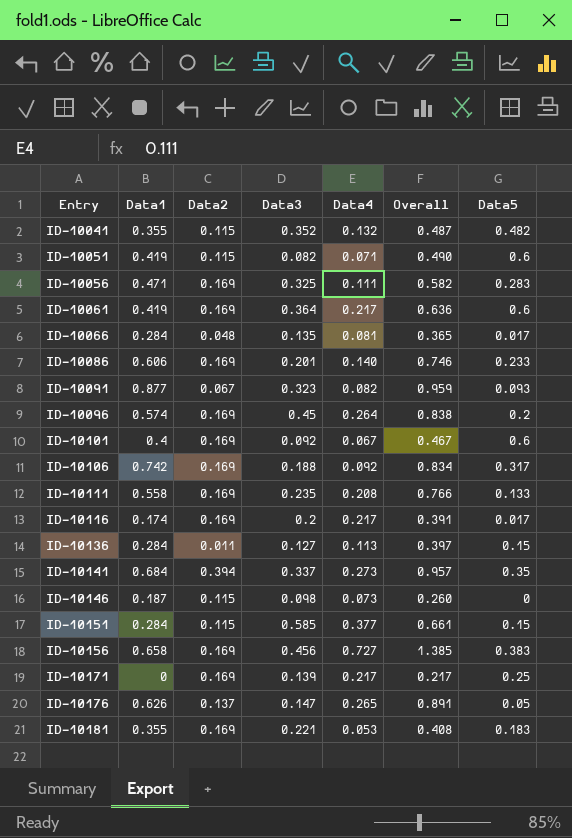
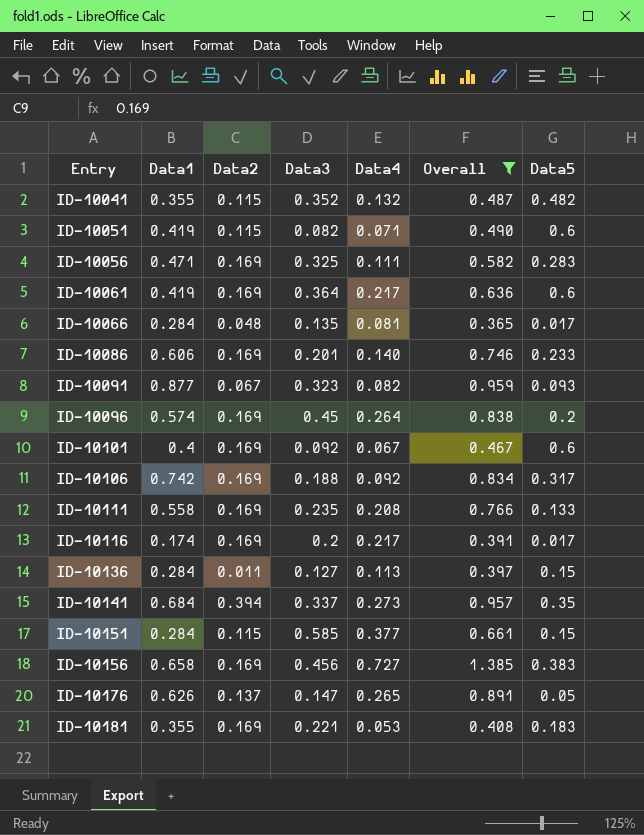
filter: none -> Overall >= 0.365

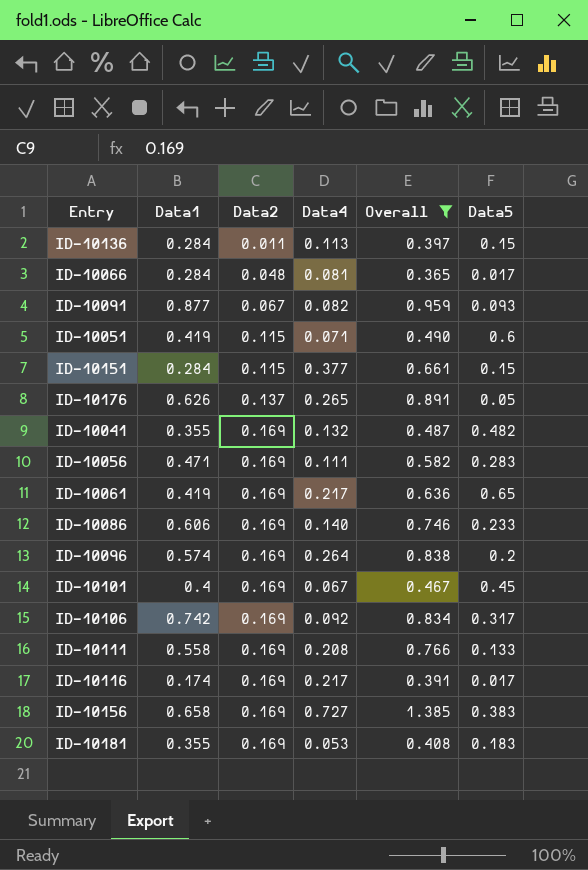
row order: Entry ascending -> Data2 ascending
column Data3 | position: 4 -> none
row ID-10141: 0.684 | 0.394 | 0.337 | 0.273 | 0.957 | 0.35 -> none
ID-10041 | Data2: 0.115 -> 0.169
ID-10061 | Data5: 0.6 -> 0.65
ID-10101 | Data5: 0.6 -> 0.45

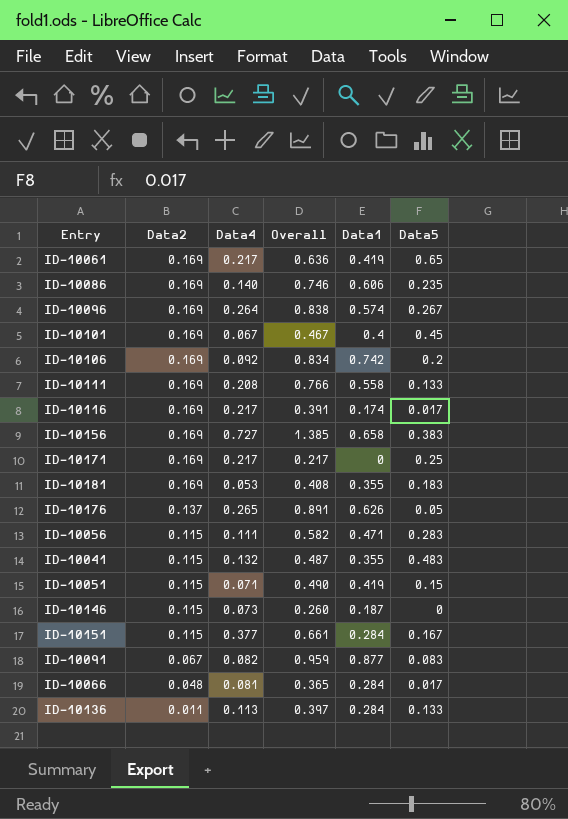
filter: Overall >= 0.365 -> none
row order: Data2 ascending -> Data2 descending
column Data1 | position: 2 -> 5
ID-10086 | Data5: 0.233 -> 0.235
ID-10096 | Data5: 0.2 -> 0.267
ID-10106 | Data5: 0.317 -> 0.2
ID-10056 | Data2: 0.169 -> 0.115
ID-10041 | Data2: 0.169 -> 0.115
ID-10041 | Data5: 0.482 -> 0.483
ID-10051 | Data5: 0.6 -> 0.15
ID-10151 | Data5: 0.15 -> 0.167
ID-10091 | Data5: 0.093 -> 0.083
ID-10136 | Data5: 0.15 -> 0.133

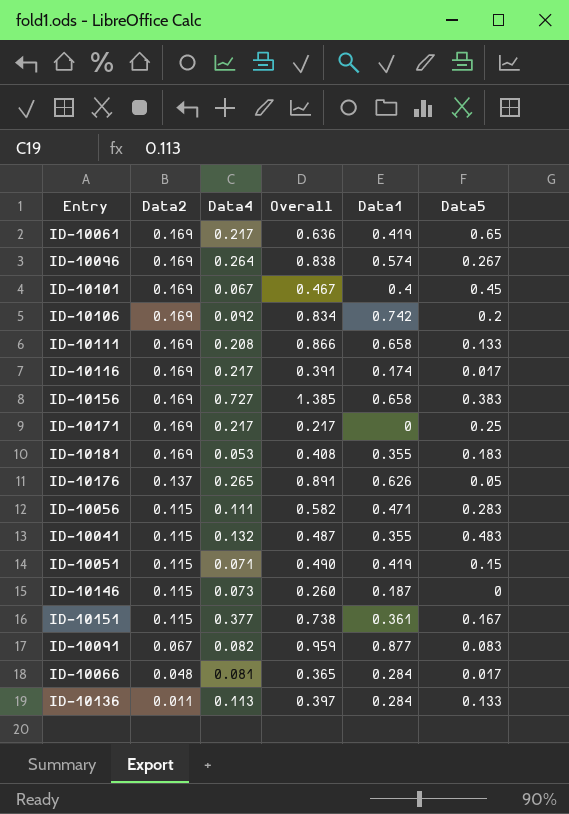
row ID-10086: 0.169 | 0.140 | 0.746 | 0.606 | 0.235 -> none
ID-10111 | Overall: 0.766 -> 0.866
ID-10111 | Data1: 0.558 -> 0.658
ID-10151 | Overall: 0.661 -> 0.738
ID-10151 | Data1: 0.284 -> 0.361

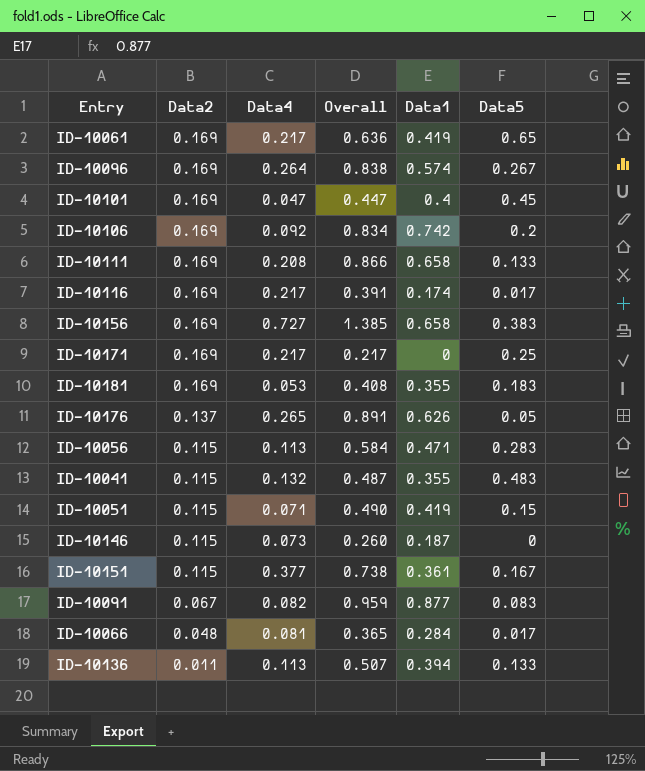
ID-10101 | Data4: 0.067 -> 0.047
ID-10101 | Overall: 0.467 -> 0.447
ID-10056 | Data4: 0.111 -> 0.113
ID-10056 | Overall: 0.582 -> 0.584
ID-10136 | Overall: 0.397 -> 0.507
ID-10136 | Data1: 0.284 -> 0.394

